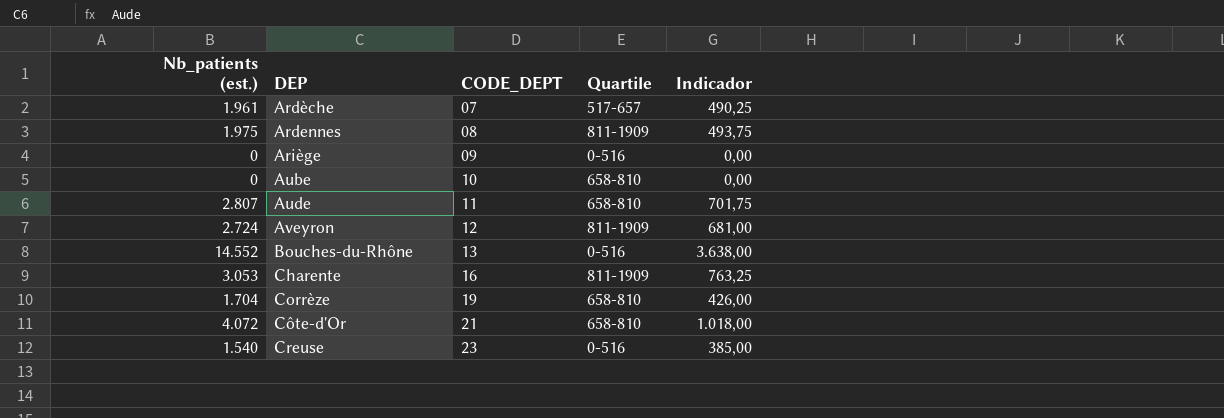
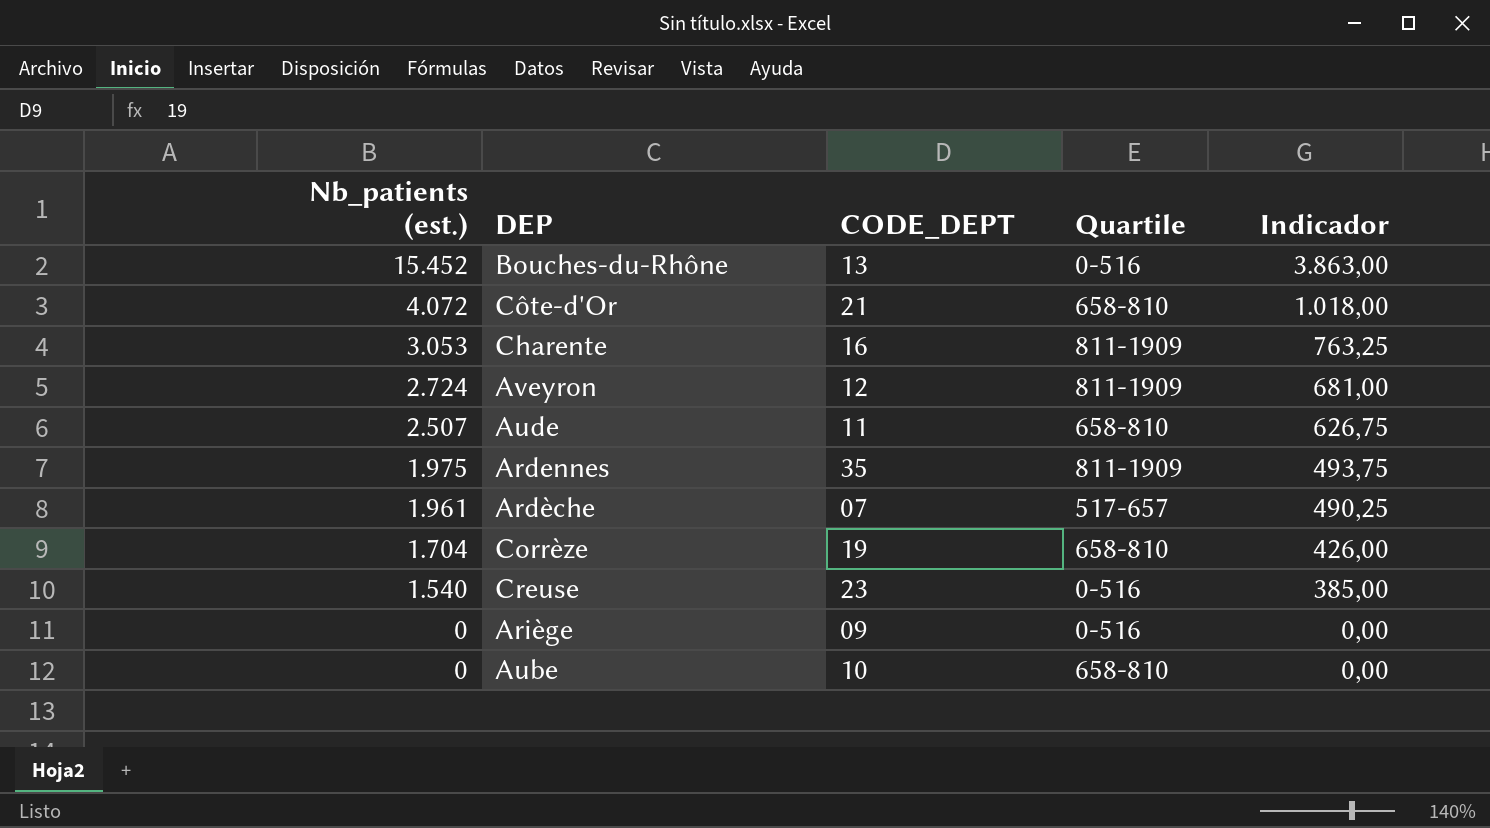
row order: DEP ascending -> Nb_patients (est.) descending
Bouches-du-Rhône | Nb_patients (est.): 14.552 -> 15.452
Bouches-du-Rhône | Indicador: 3.638,00 -> 3.863,00
Aude | Nb_patients (est.): 2.807 -> 2.507
Aude | Indicador: 701,75 -> 626,75
Ardennes | CODE_DEPT: 08 -> 35

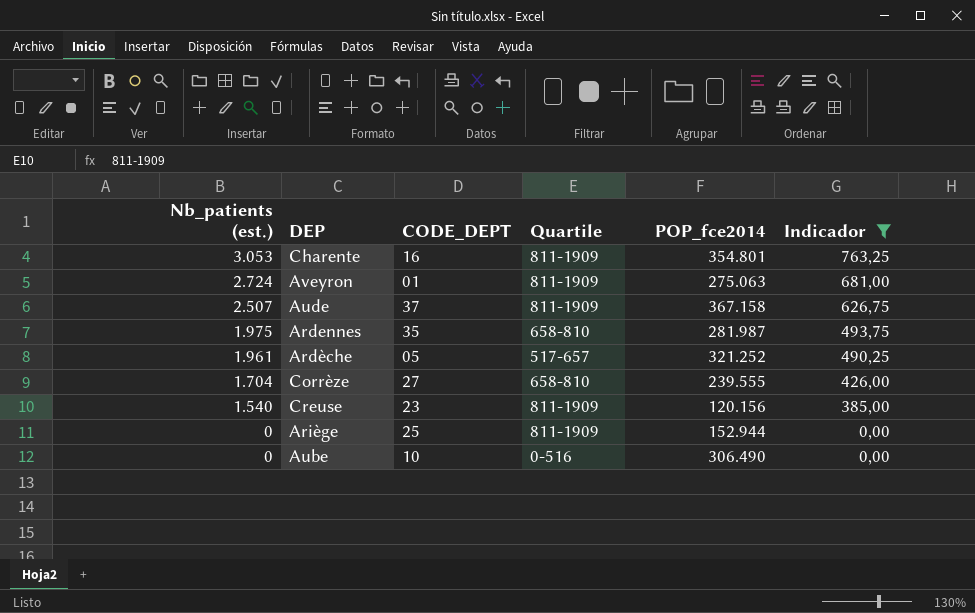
filter: none -> Indicador <= 763,25
column POP_fce2014 | position: none -> 5
Aveyron | CODE_DEPT: 12 -> 01
Aude | CODE_DEPT: 11 -> 37
Aude | Quartile: 658-810 -> 811-1909
Ardennes | Quartile: 811-1909 -> 658-810
Ardèche | CODE_DEPT: 07 -> 05
Corrèze | CODE_DEPT: 19 -> 27
Creuse | Quartile: 0-516 -> 811-1909
Ariège | CODE_DEPT: 09 -> 25
Ariège | Quartile: 0-516 -> 811-1909
Aube | Quartile: 658-810 -> 0-516

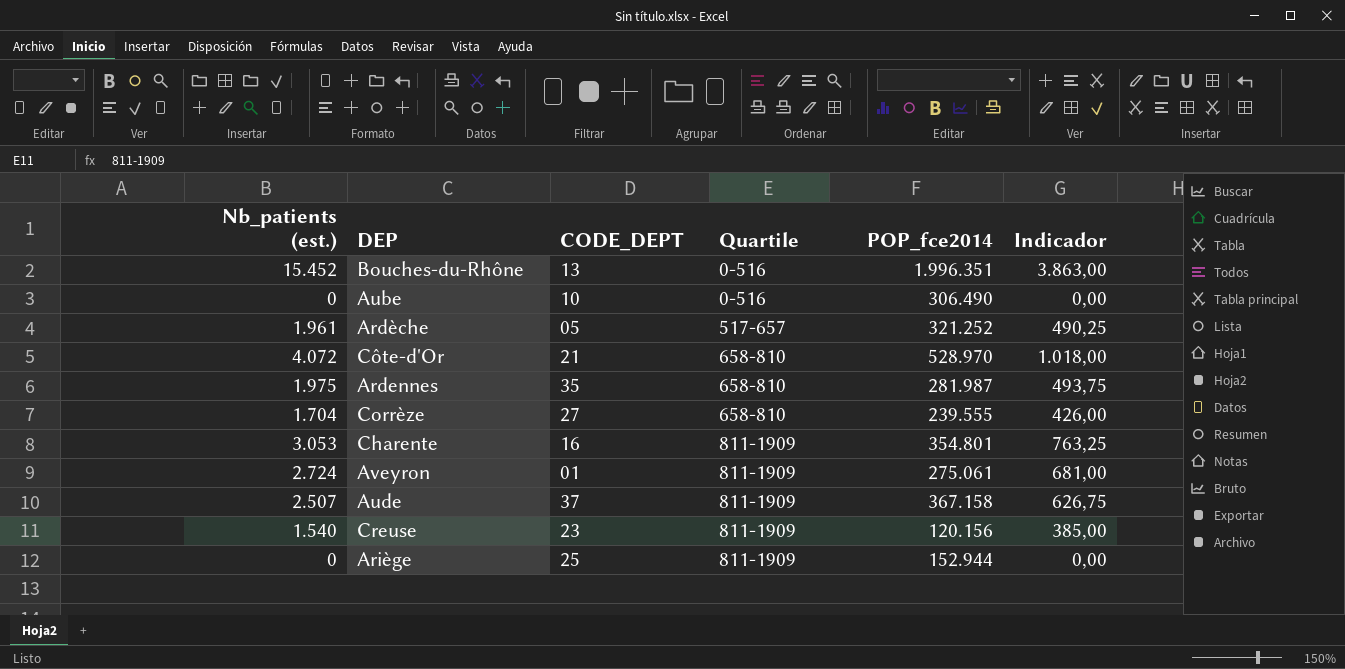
filter: Indicador <= 763,25 -> none
row order: Nb_patients (est.) descending -> Quartile ascending
Aveyron | POP_fce2014: 275.063 -> 275.061

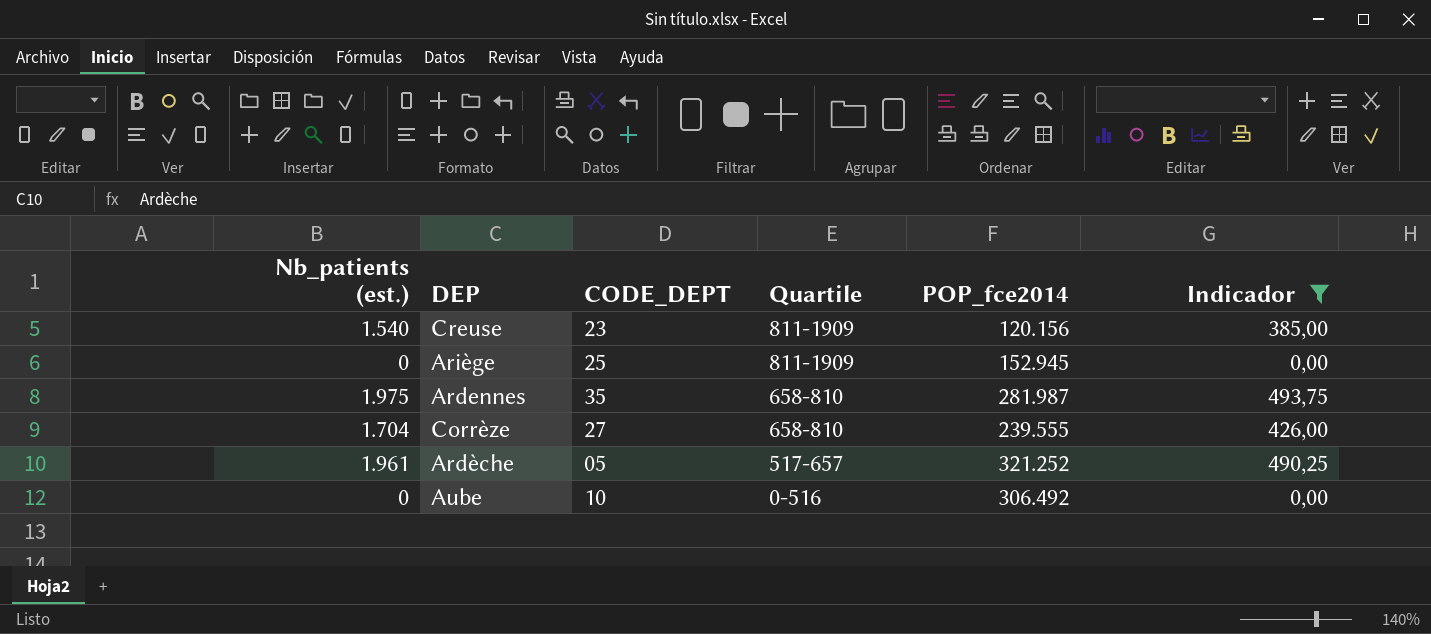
filter: none -> Indicador <= 493,75
row order: Quartile ascending -> Quartile descending
Ariège | POP_fce2014: 152.944 -> 152.945
Aube | POP_fce2014: 306.490 -> 306.492

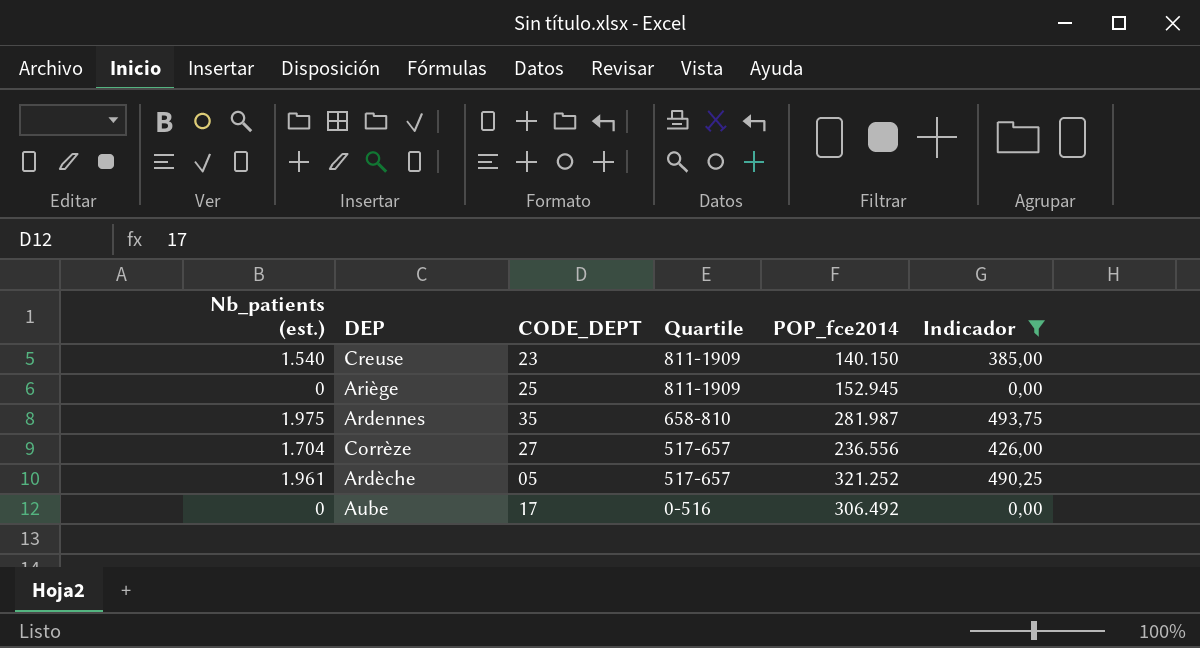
Creuse | POP_fce2014: 120.156 -> 140.150
Corrèze | Quartile: 658-810 -> 517-657
Corrèze | POP_fce2014: 239.555 -> 236.556
Aube | CODE_DEPT: 10 -> 17

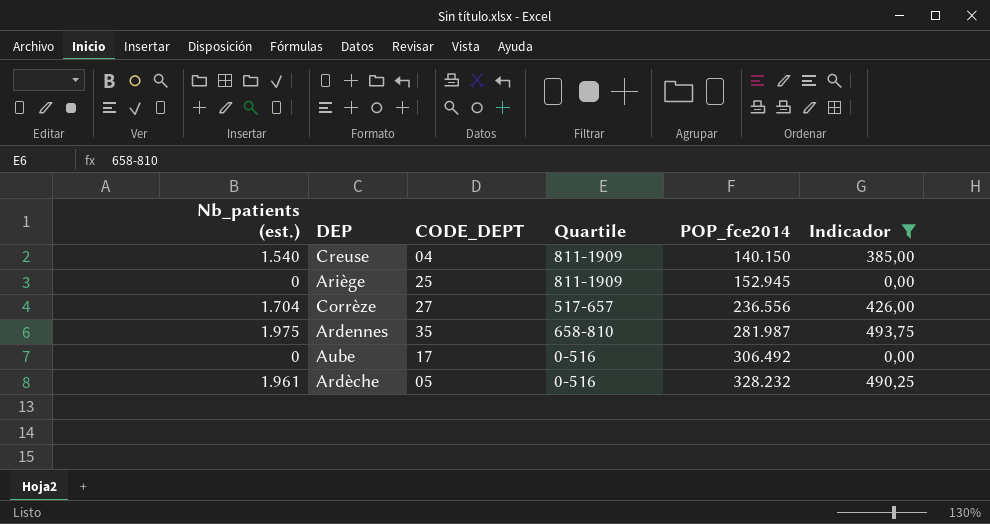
row order: Quartile descending -> POP_fce2014 ascending
Creuse | CODE_DEPT: 23 -> 04
Ardèche | Quartile: 517-657 -> 0-516
Ardèche | POP_fce2014: 321.252 -> 328.232

